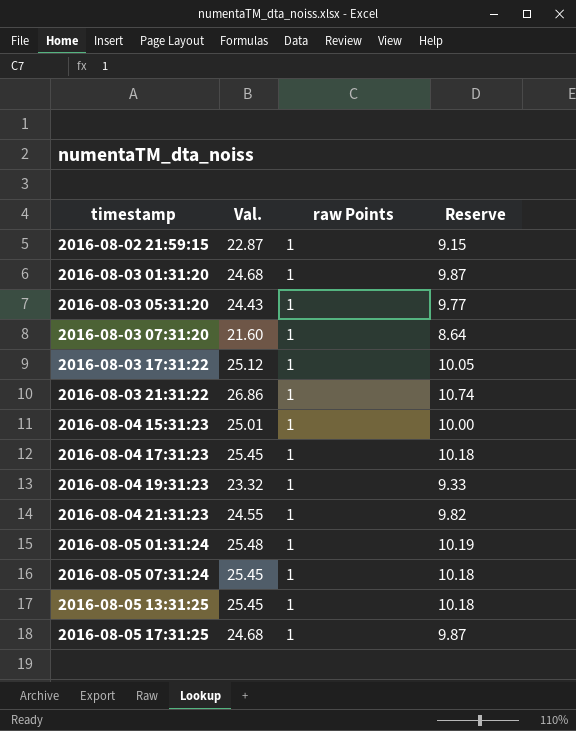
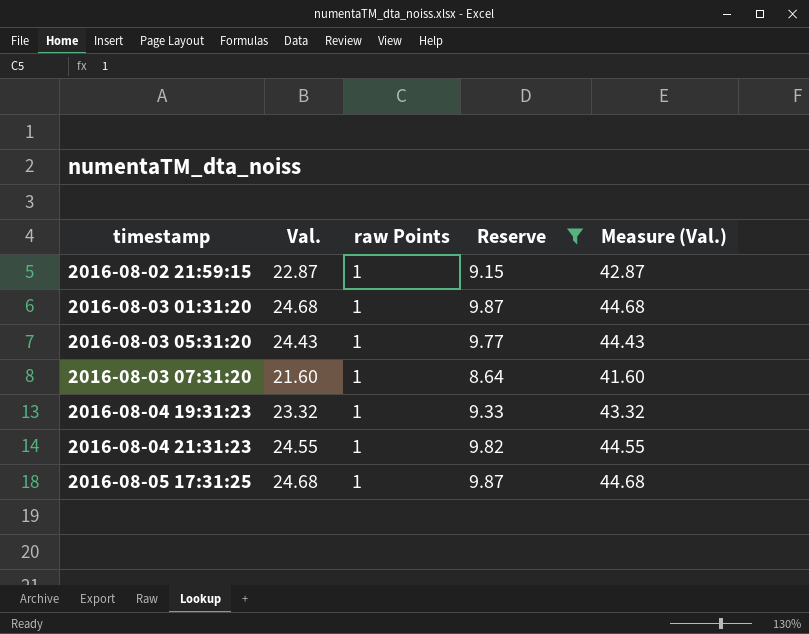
filter: none -> Reserve <= 9.87
column Measure (Val.) | formula: none -> [Val.] + 20

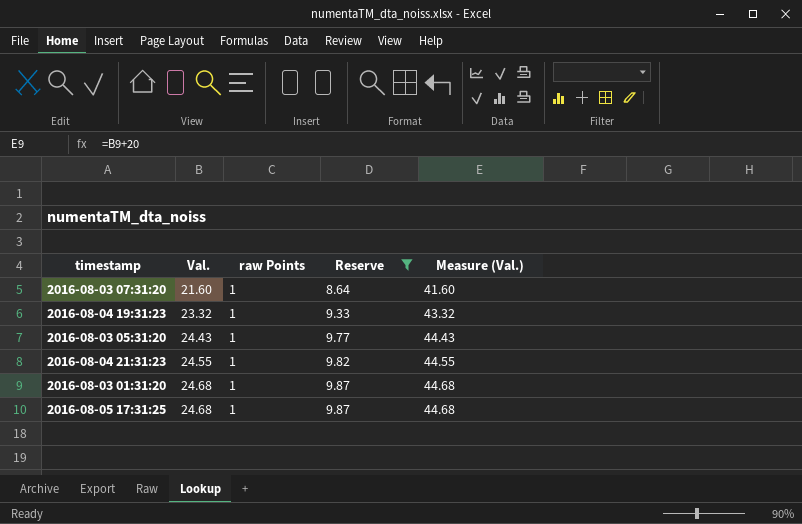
row order: timestamp ascending -> Val. ascending
row 2016-08-02 21:59:15: 22.87 | 1 | 9.15 | 42.87 -> none

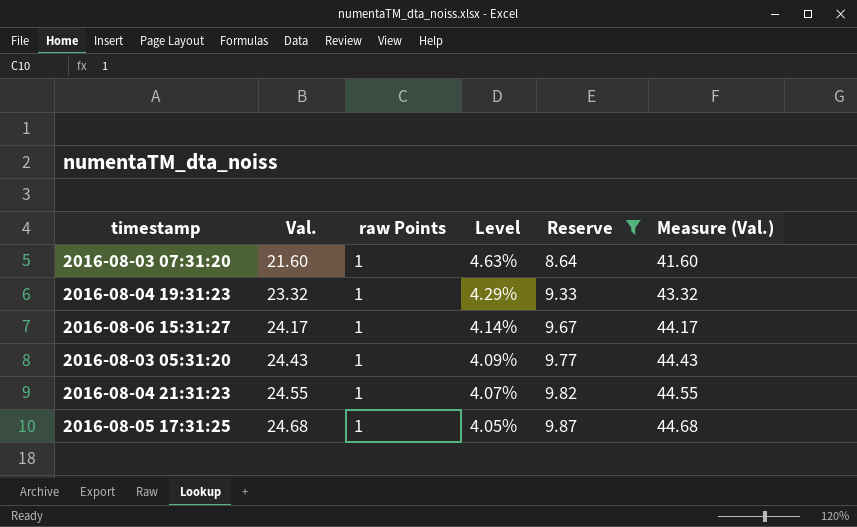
column Level | formula: none -> [raw Points] / [Val.]
row 2016-08-03 01:31:20: 24.68 | 1 | 9.87 | 44.68 -> none
row 2016-08-06 15:31:27: none -> 24.17 | 1 | 4.14% | 9.67 | 44.17

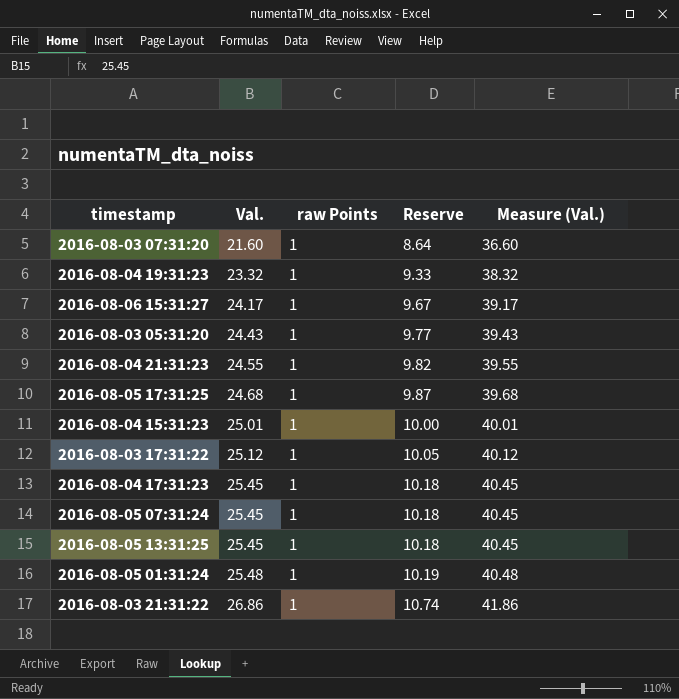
filter: Reserve <= 9.87 -> none
column Level | formula: [raw Points] / [Val.] -> none
column Measure (Val.) | formula: [Val.] + 20 -> [Val.] + 15

